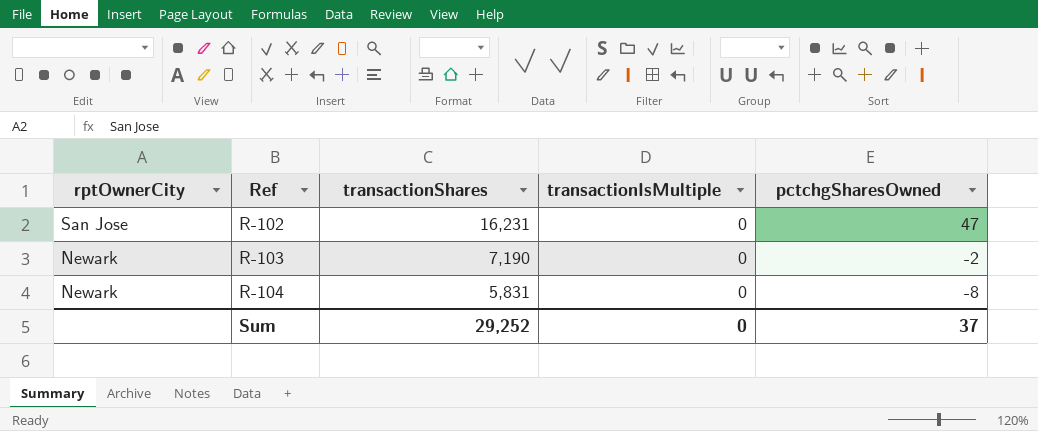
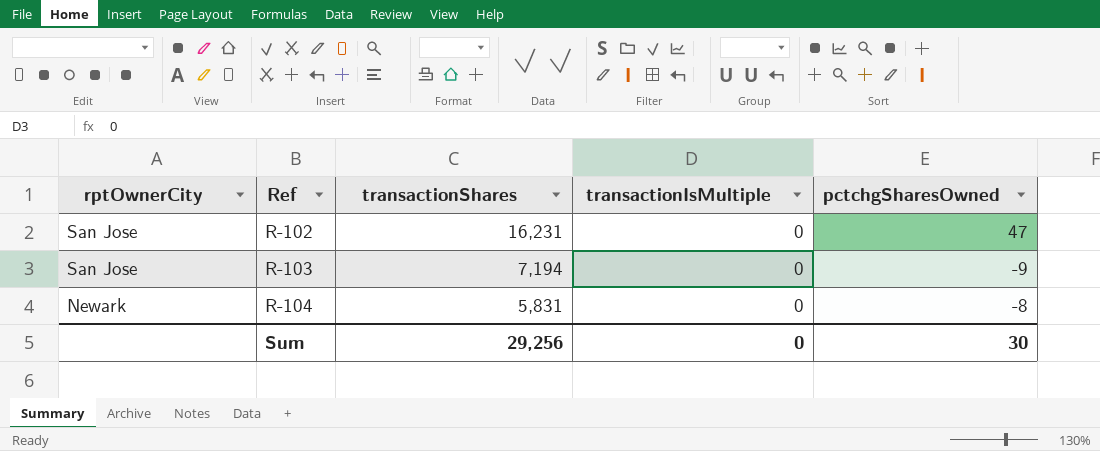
R-103 | rptOwnerCity: Newark -> San Jose
R-103 | transactionShares: 7,190 -> 7,194
R-103 | pctchgSharesOwned: -2 -> -9
Sum | transactionShares: 29,252 -> 29,256
Sum | pctchgSharesOwned: 37 -> 30

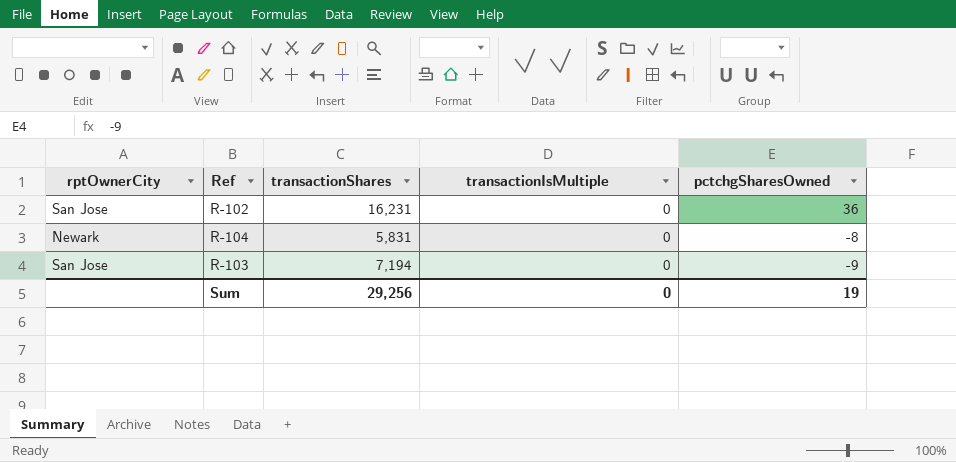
row order: rptOwnerCity descending -> pctchgSharesOwned descending
R-102 | pctchgSharesOwned: 47 -> 36
Sum | pctchgSharesOwned: 30 -> 19

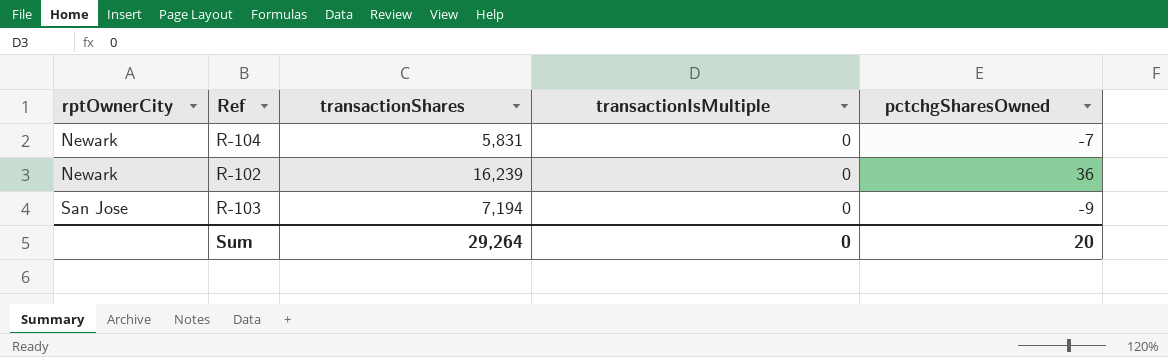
row order: pctchgSharesOwned descending -> rptOwnerCity ascending
R-104 | pctchgSharesOwned: -8 -> -7
R-102 | rptOwnerCity: San Jose -> Newark
R-102 | transactionShares: 16,231 -> 16,239
Sum | transactionShares: 29,256 -> 29,264
Sum | pctchgSharesOwned: 19 -> 20

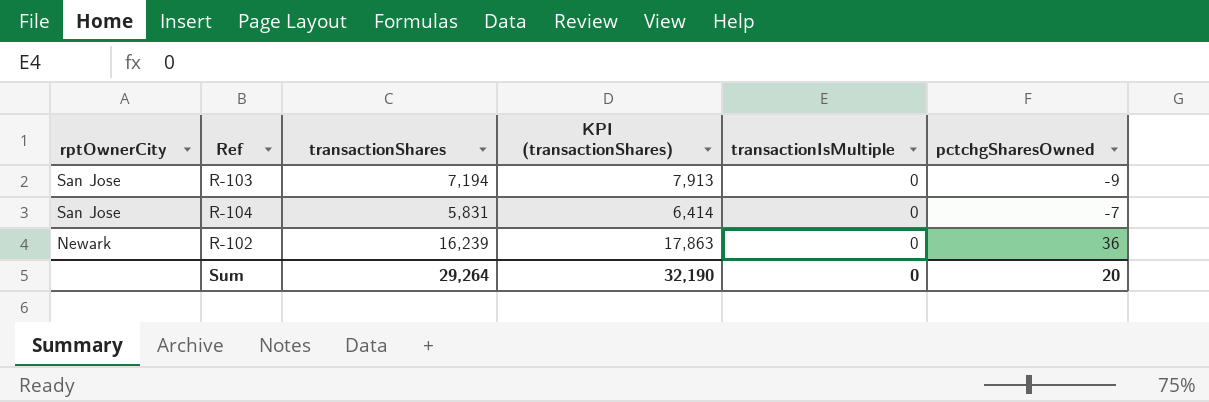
row order: rptOwnerCity ascending -> rptOwnerCity descending
column KPI (transactionShares) | formula: none -> [transactionShares] * 1.1
R-104 | rptOwnerCity: Newark -> San Jose

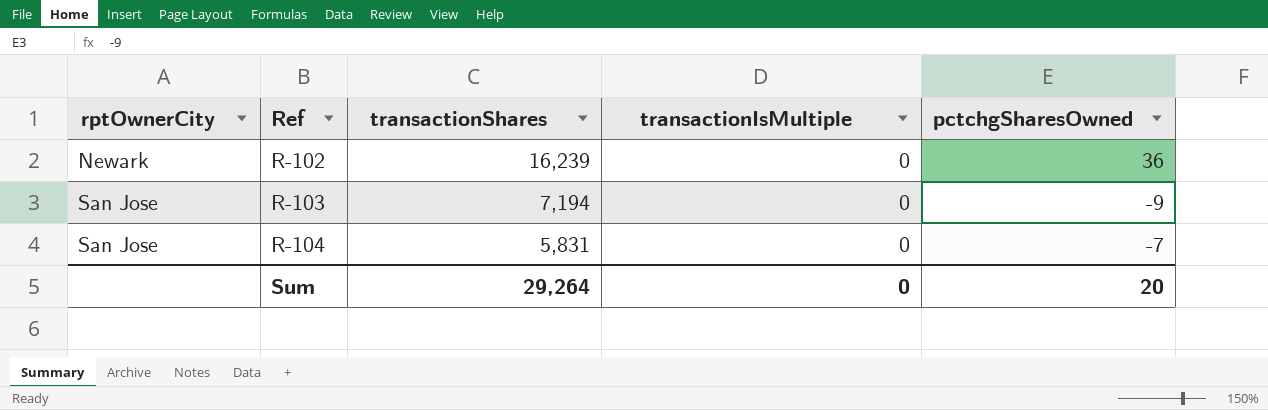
row order: rptOwnerCity descending -> rptOwnerCity ascending
column KPI (transactionShares) | formula: [transactionShares] * 1.1 -> none

